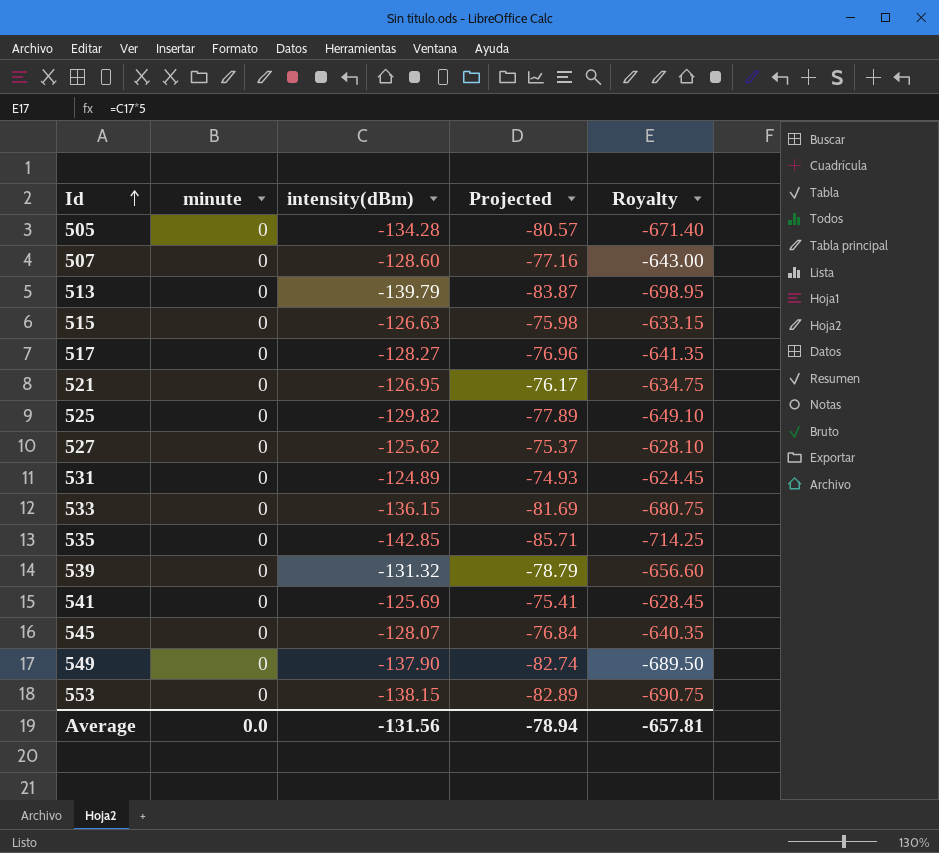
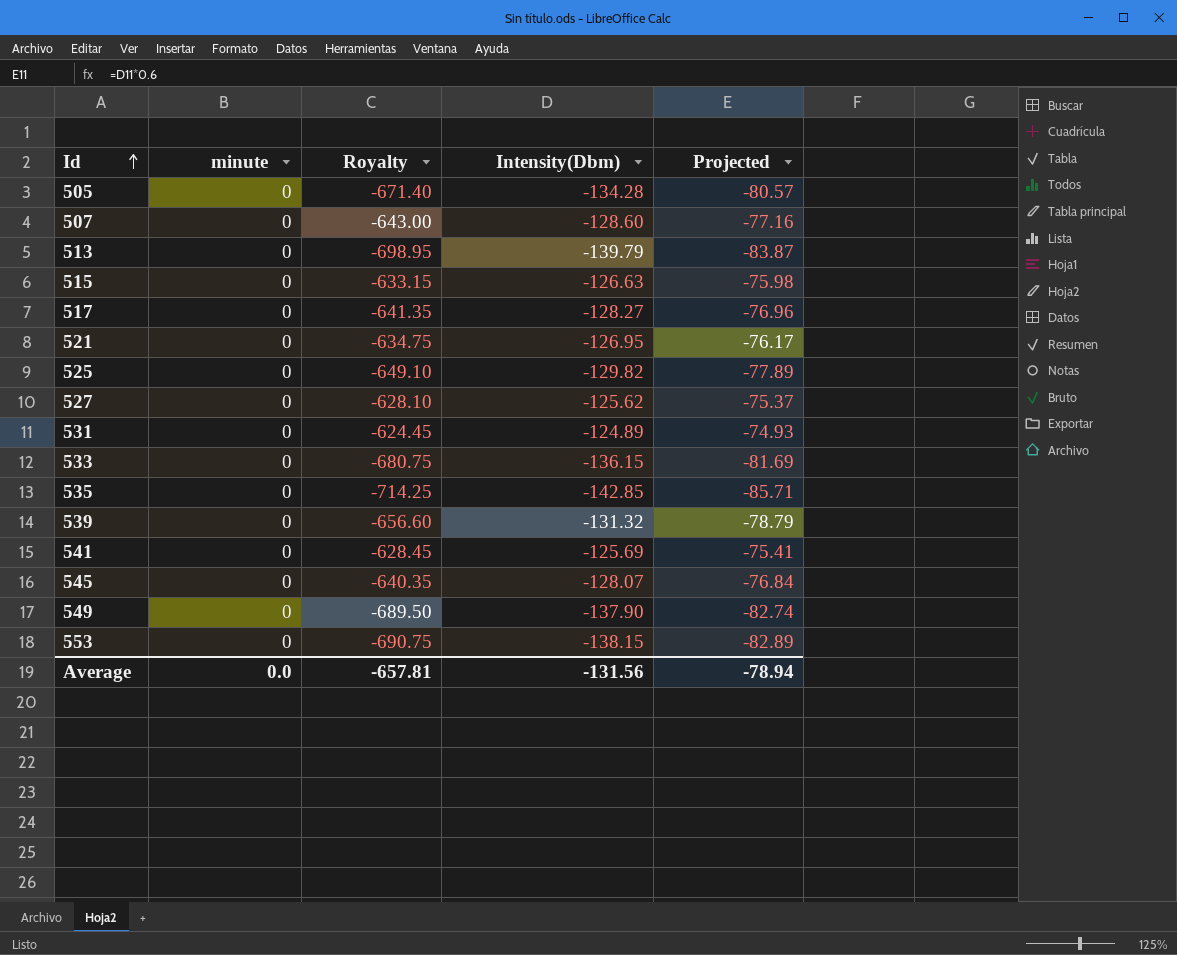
column Royalty | position: 5 -> 3
column name: intensity(dBm) -> Intensity(Dbm)

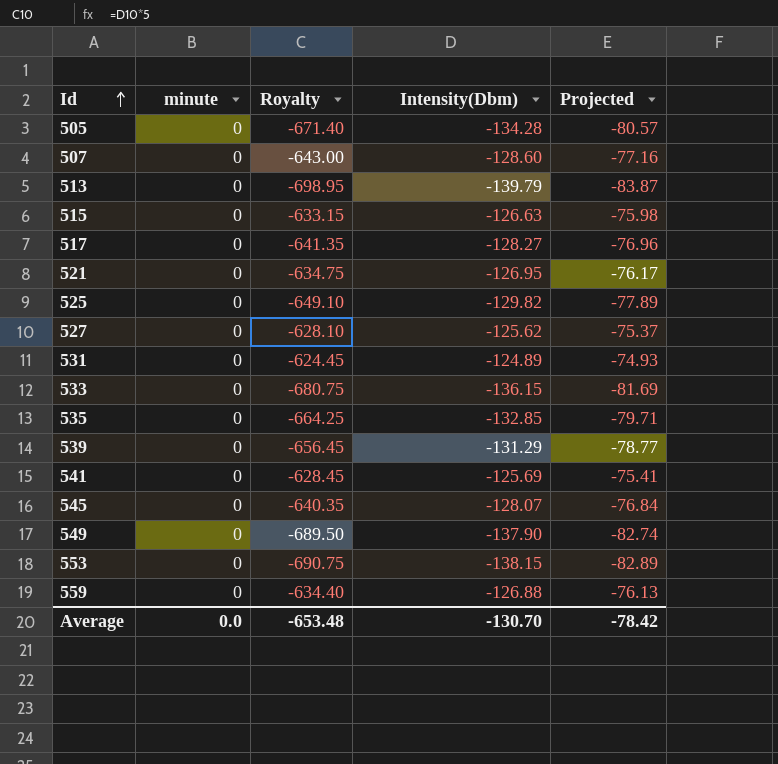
535 | Royalty: -714.25 -> -664.25
535 | Intensity(Dbm): -142.85 -> -132.85
535 | Projected: -85.71 -> -79.71
539 | Royalty: -656.60 -> -656.45
539 | Intensity(Dbm): -131.32 -> -131.29
539 | Projected: -78.79 -> -78.77
row 559: none -> 0 | -634.40 | -126.88 | -76.13
Average | Royalty: -657.81 -> -653.48
Average | Intensity(Dbm): -131.56 -> -130.70
Average | Projected: -78.94 -> -78.42

